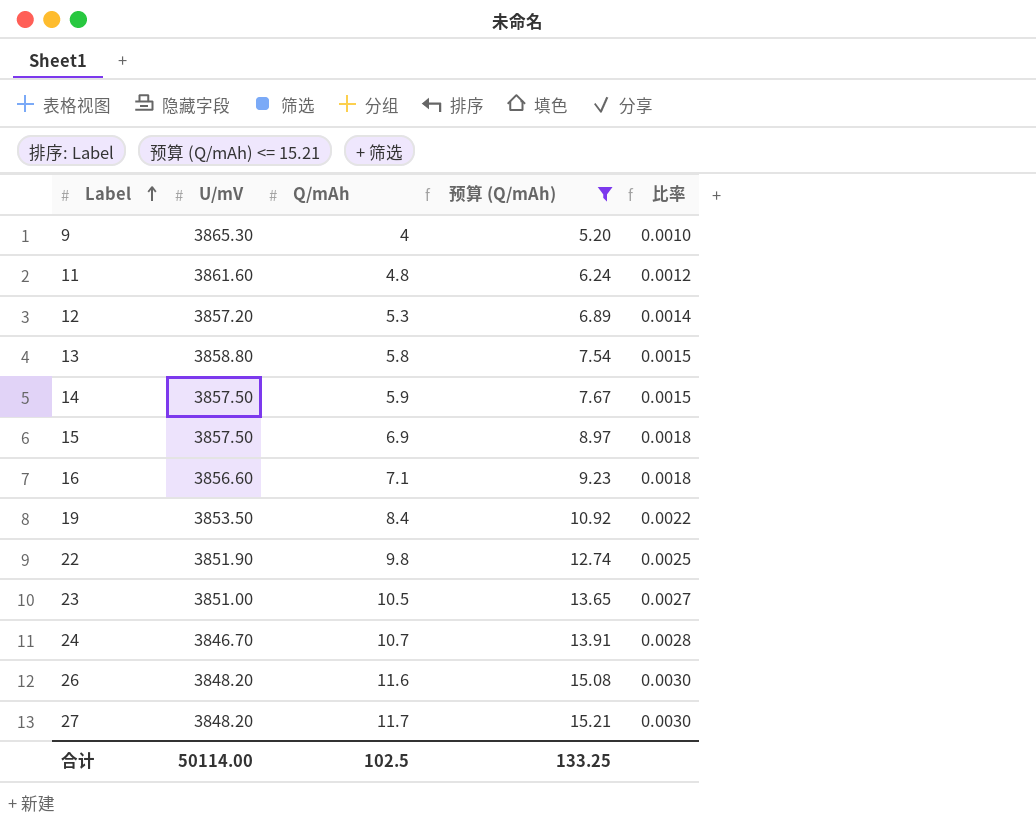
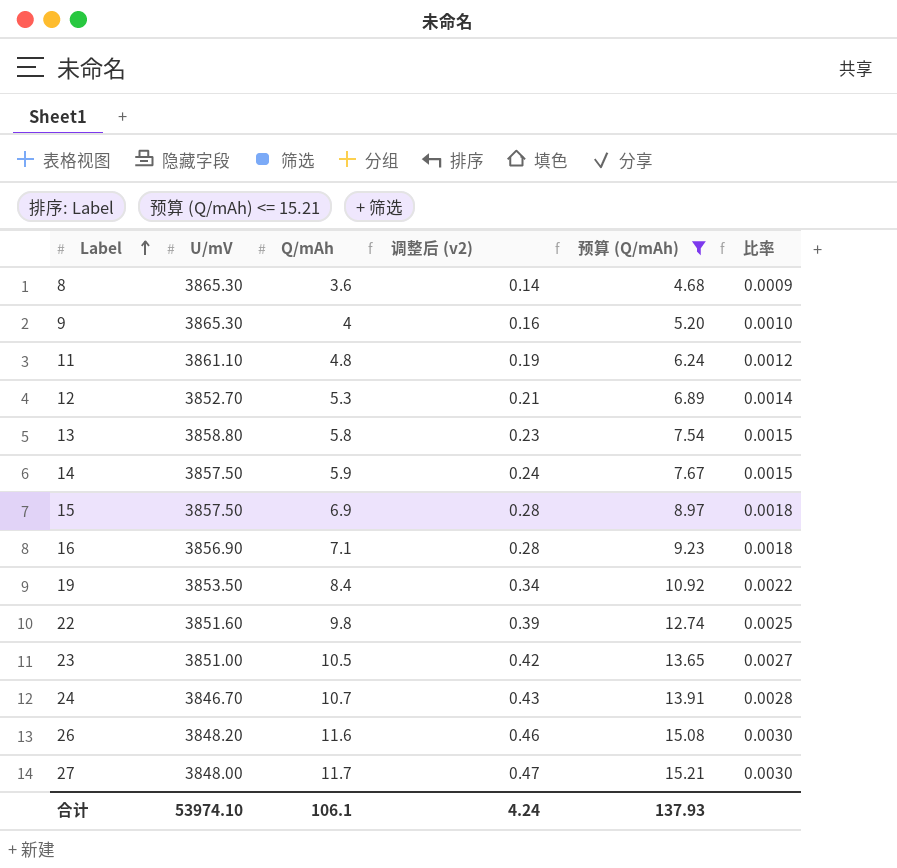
column 调整后 (v2) | formula: none -> [Q/mAh] * 0.04
row 8: none -> 3865.30 | 3.6 | 0.14 | 4.68 | 0.0009
11 | U/mV: 3861.60 -> 3861.10
12 | U/mV: 3857.20 -> 3852.70
16 | U/mV: 3856.60 -> 3856.90
22 | U/mV: 3851.90 -> 3851.60
27 | U/mV: 3848.20 -> 3848.00
合计 | U/mV: 50114.00 -> 53974.10
合计 | Q/mAh: 102.5 -> 106.1
合计 | 预算 (Q/mAh): 133.25 -> 137.93

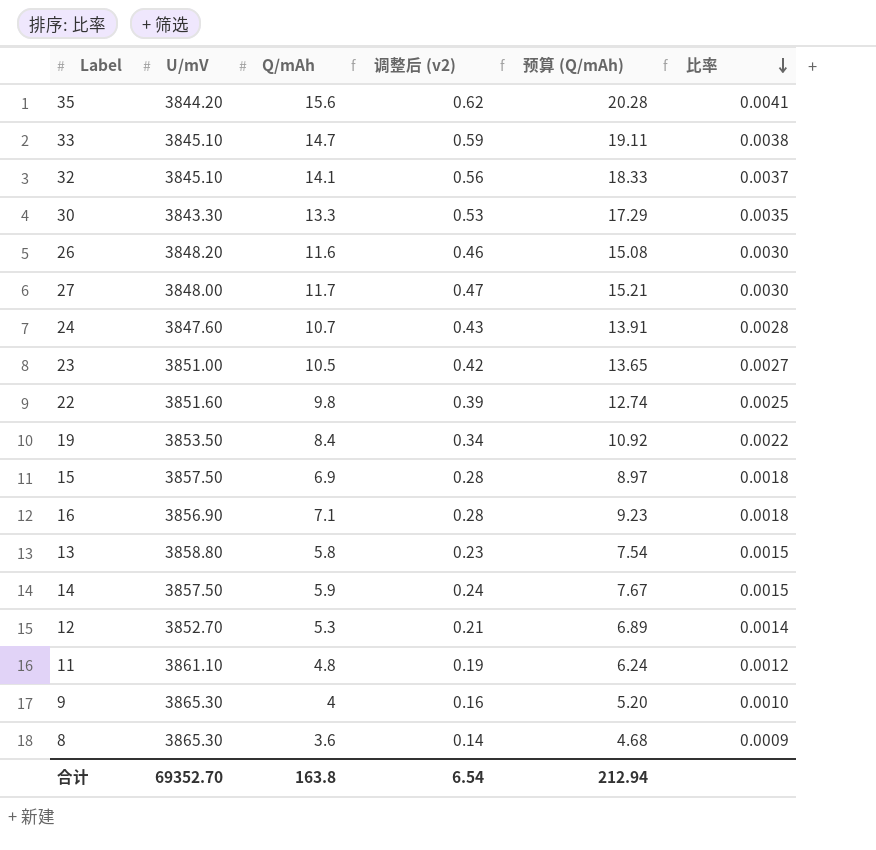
filter: 预算 (Q/mAh) <= 15.21 -> none
row order: Label ascending -> 比率 descending
24 | U/mV: 3846.70 -> 3847.60
合计 | U/mV: 53974.10 -> 69352.70
合计 | Q/mAh: 106.1 -> 163.8
合计 | 调整后 (v2): 4.24 -> 6.54
合计 | 预算 (Q/mAh): 137.93 -> 212.94

